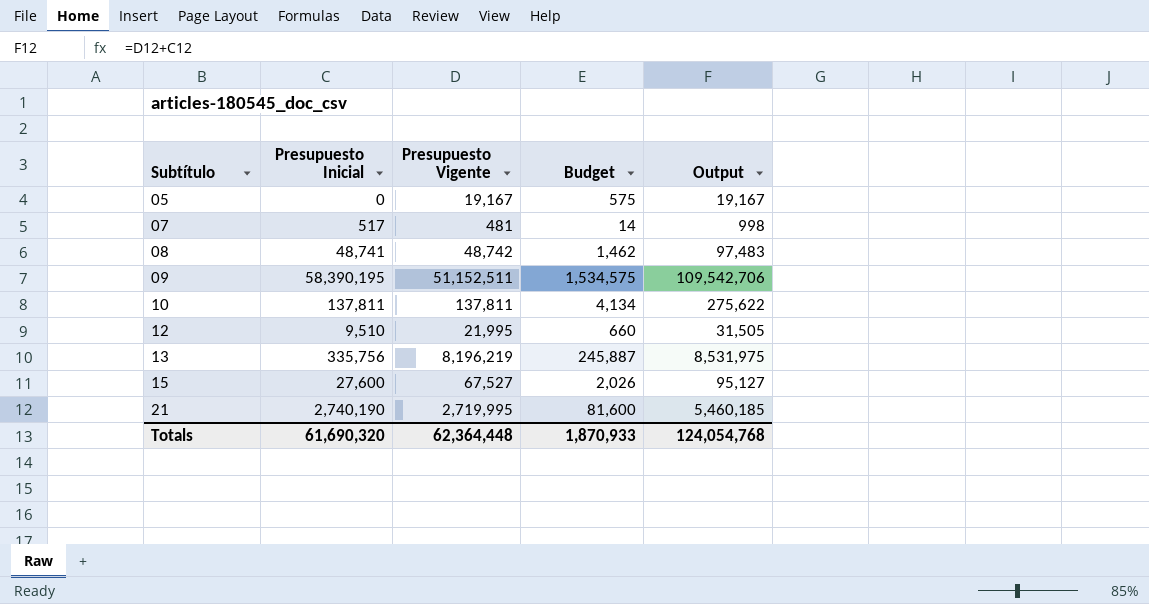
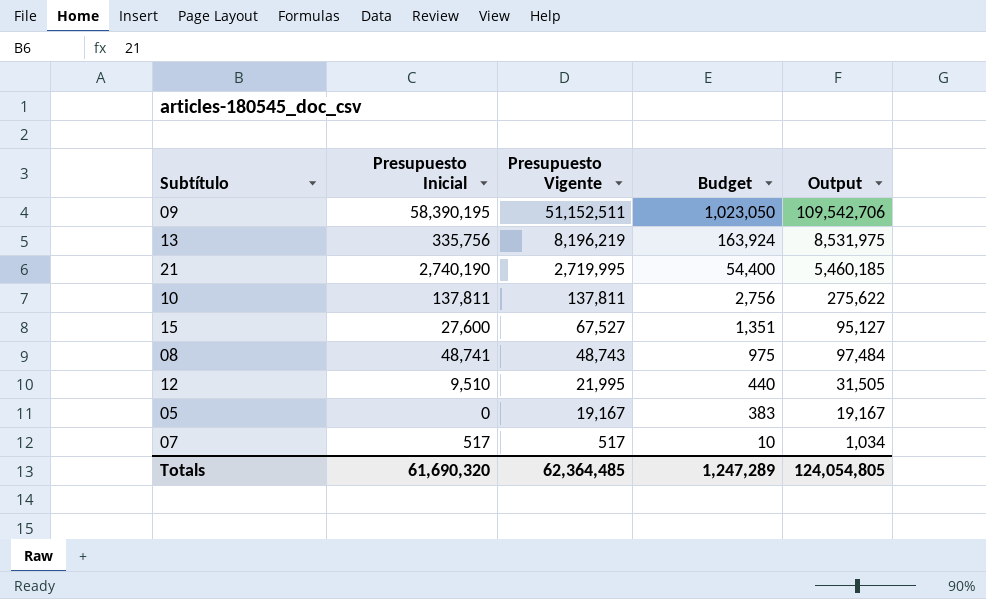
row order: Subtítulo ascending -> Presupuesto Vigente descending
column Budget | formula: [Presupuesto Vigente] * 0.03 -> [Presupuesto Vigente] * 0.02
08 | Presupuesto Vigente: 48,742 -> 48,743
08 | Output: 97,483 -> 97,484
07 | Presupuesto Vigente: 481 -> 517
07 | Output: 998 -> 1,034
Totals | Presupuesto Vigente: 62,364,448 -> 62,364,485
Totals | Budget: 1,870,933 -> 1,247,289
Totals | Output: 124,054,768 -> 124,054,805

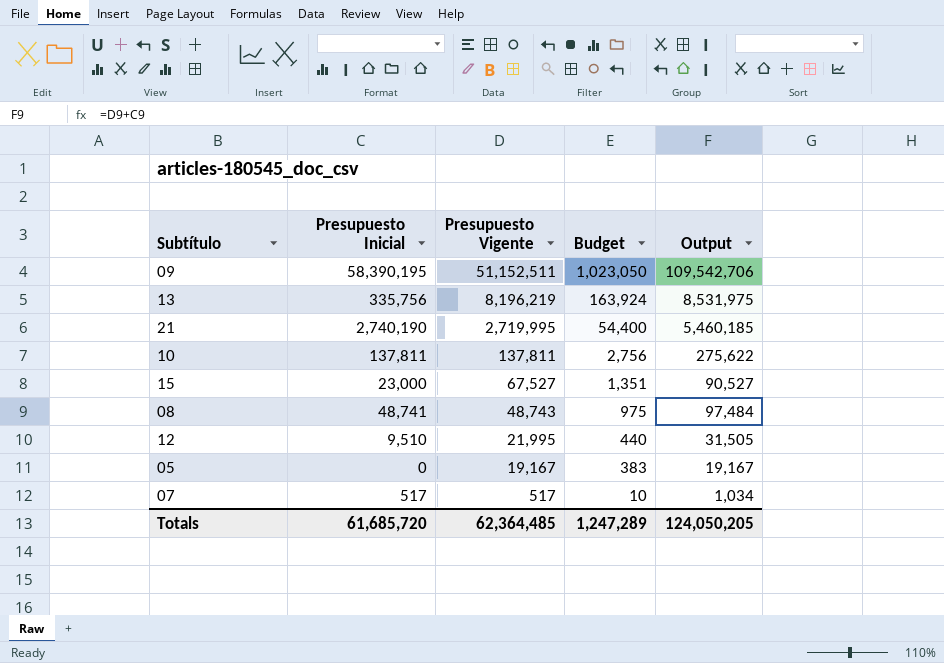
15 | Presupuesto Inicial: 27,600 -> 23,000
15 | Output: 95,127 -> 90,527
Totals | Presupuesto Inicial: 61,690,320 -> 61,685,720
Totals | Output: 124,054,805 -> 124,050,205

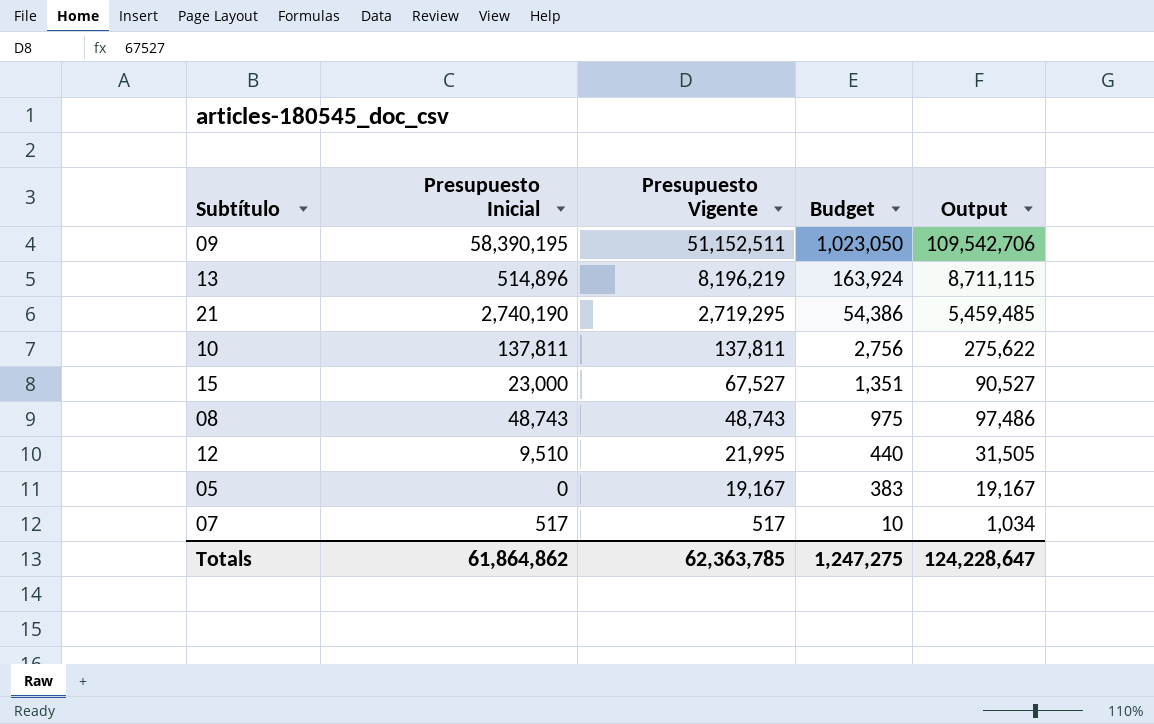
13 | Presupuesto Inicial: 335,756 -> 514,896
13 | Output: 8,531,975 -> 8,711,115
21 | Presupuesto Vigente: 2,719,995 -> 2,719,295
21 | Budget: 54,400 -> 54,386
21 | Output: 5,460,185 -> 5,459,485
08 | Presupuesto Inicial: 48,741 -> 48,743
08 | Output: 97,484 -> 97,486
Totals | Presupuesto Inicial: 61,685,720 -> 61,864,862
Totals | Presupuesto Vigente: 62,364,485 -> 62,363,785
Totals | Budget: 1,247,289 -> 1,247,275
Totals | Output: 124,050,205 -> 124,228,647

